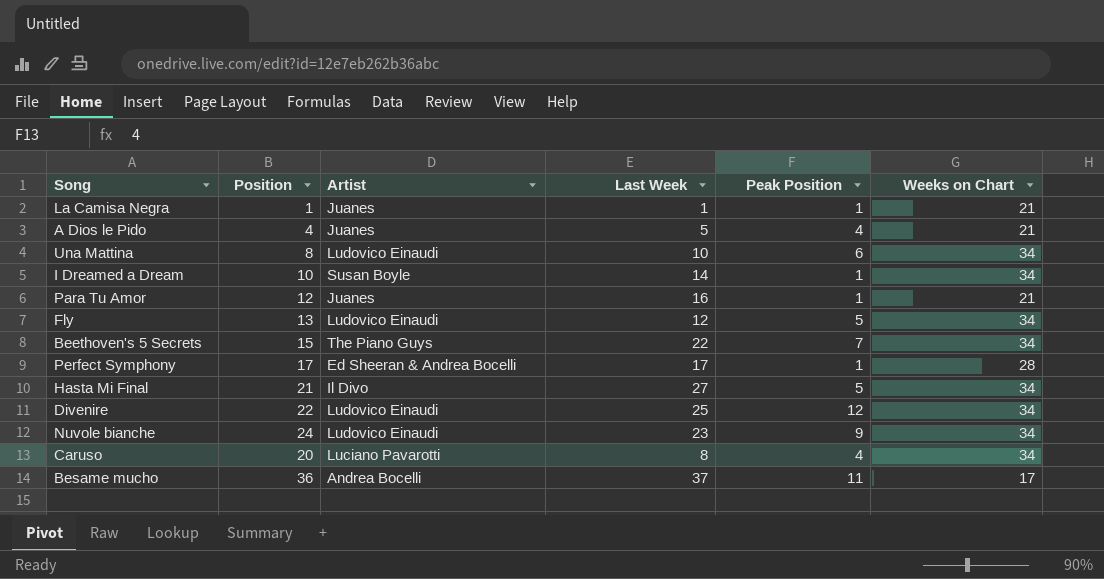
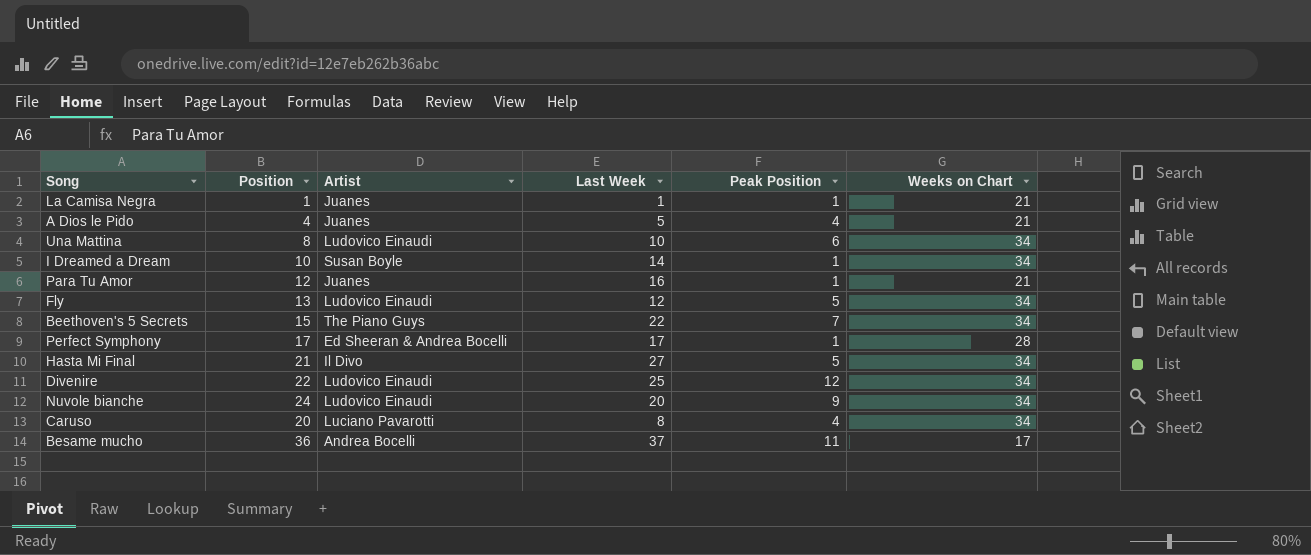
Nuvole bianche | Last Week: 23 -> 20

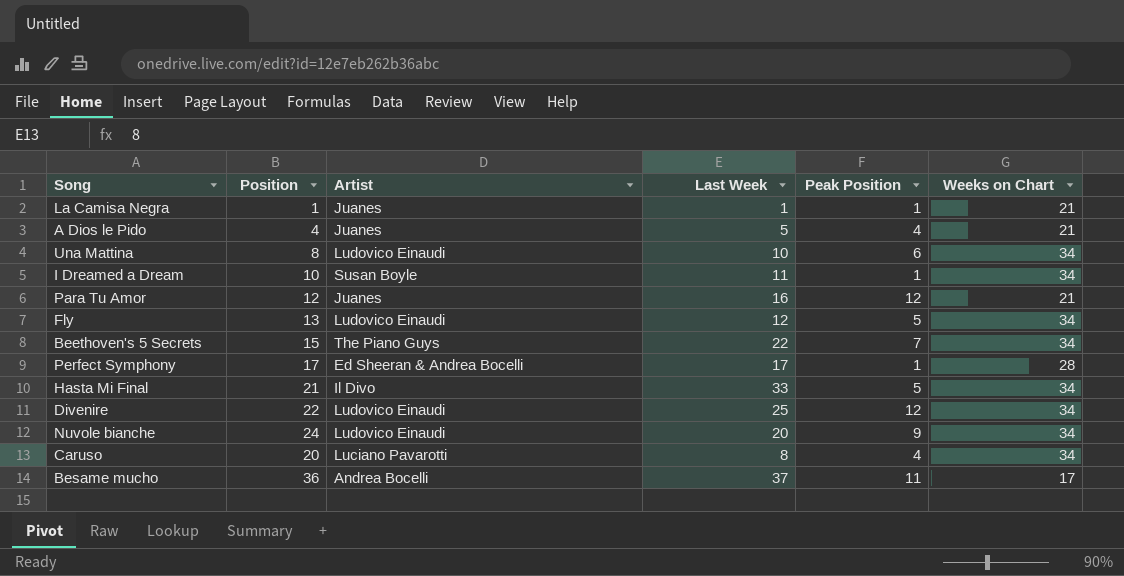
I Dreamed a Dream | Last Week: 14 -> 11
Para Tu Amor | Peak Position: 1 -> 12
Hasta Mi Final | Last Week: 27 -> 33

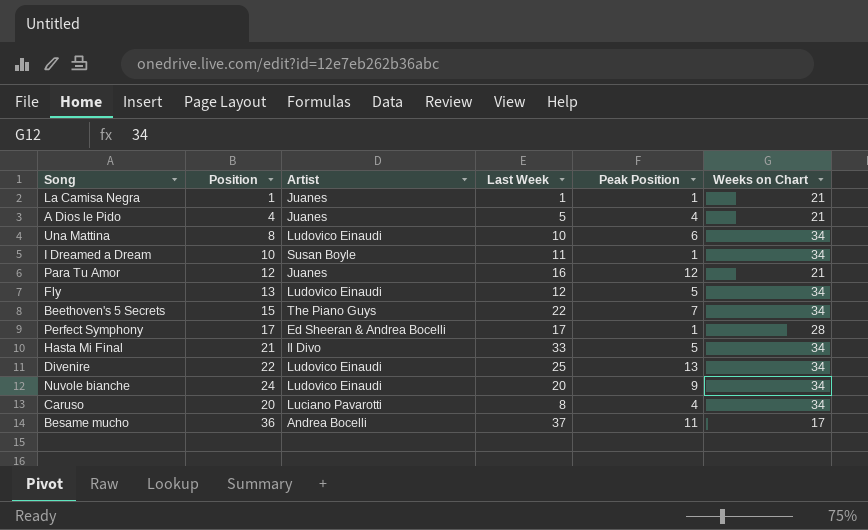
Divenire | Peak Position: 12 -> 13

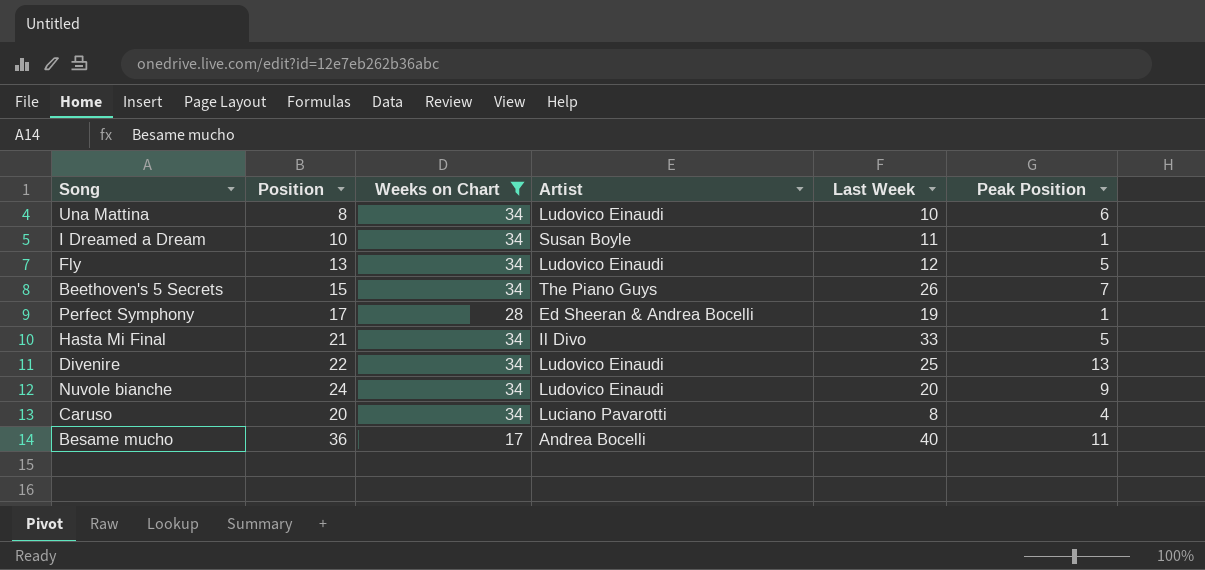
filter: none -> Weeks on Chart != 21
column Weeks on Chart | position: 6 -> 3
Beethoven's 5 Secrets | Last Week: 22 -> 26
Perfect Symphony | Last Week: 17 -> 19
Besame mucho | Last Week: 37 -> 40

